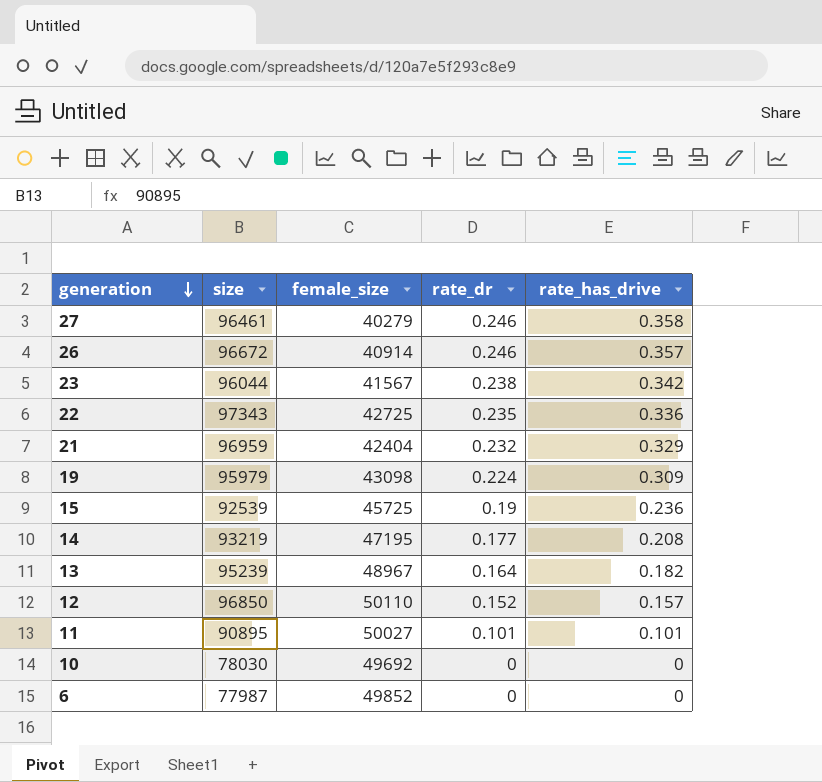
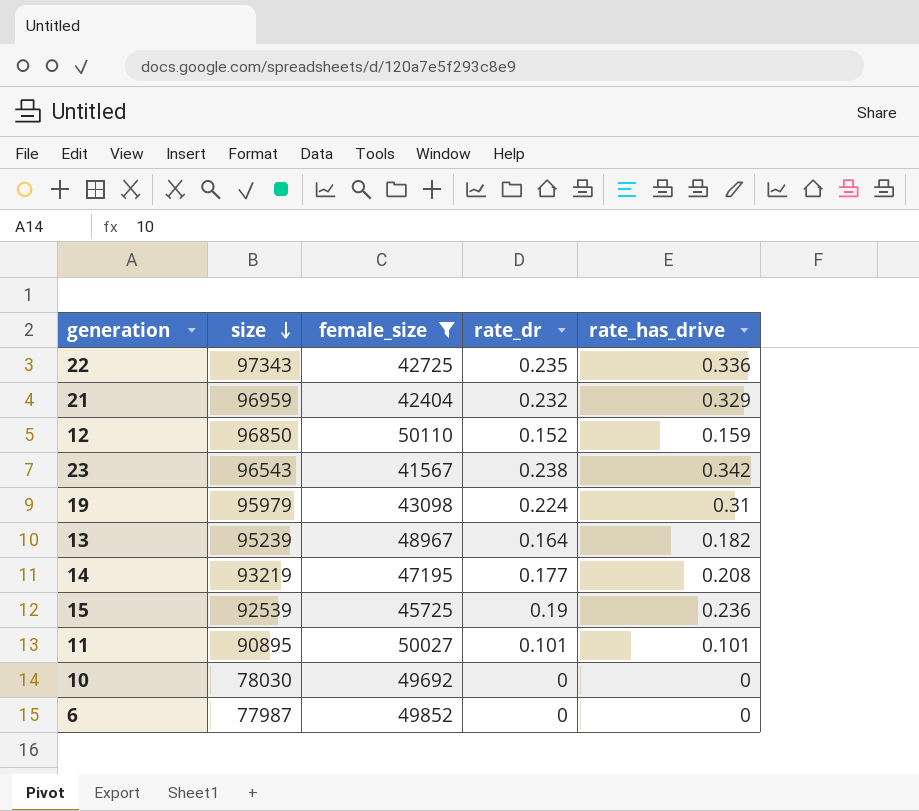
filter: none -> female_size >= 41567
row order: generation descending -> size descending
12 | rate_has_drive: 0.157 -> 0.159
23 | size: 96044 -> 96543
19 | rate_has_drive: 0.309 -> 0.31

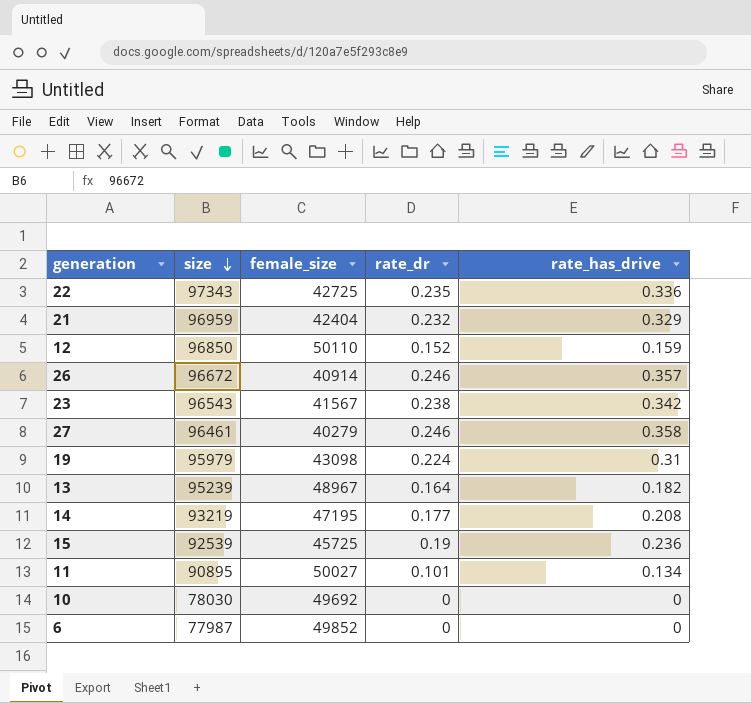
filter: female_size >= 41567 -> none
11 | rate_has_drive: 0.101 -> 0.134

